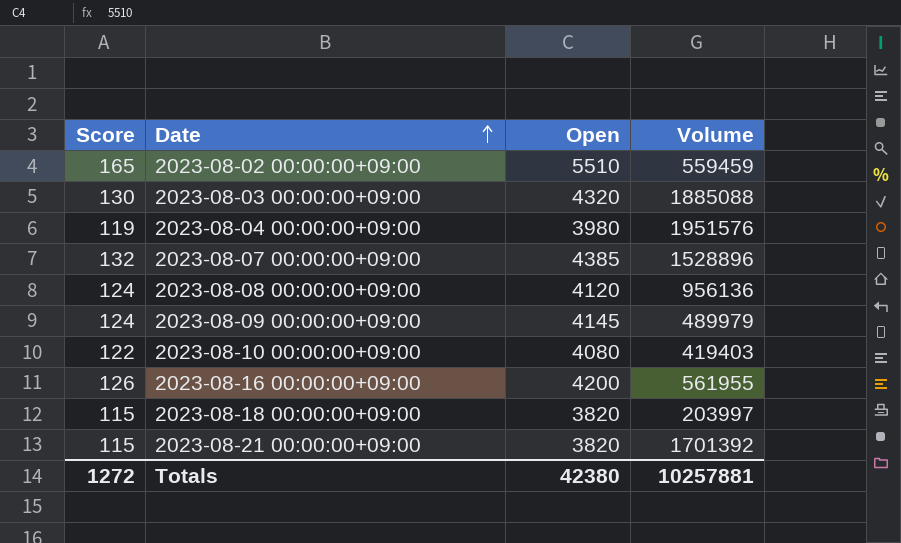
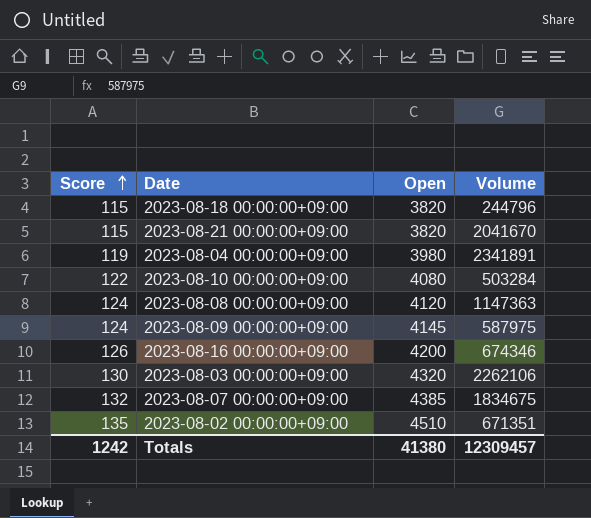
row order: Date ascending -> Score ascending
2023-08-18 00:00:00+09:00 | Volume: 203997 -> 244796
2023-08-21 00:00:00+09:00 | Volume: 1701392 -> 2041670
2023-08-04 00:00:00+09:00 | Volume: 1951576 -> 2341891
2023-08-10 00:00:00+09:00 | Volume: 419403 -> 503284
2023-08-08 00:00:00+09:00 | Volume: 956136 -> 1147363
2023-08-09 00:00:00+09:00 | Volume: 489979 -> 587975
2023-08-16 00:00:00+09:00 | Volume: 561955 -> 674346
2023-08-03 00:00:00+09:00 | Volume: 1885088 -> 2262106
2023-08-07 00:00:00+09:00 | Volume: 1528896 -> 1834675
2023-08-02 00:00:00+09:00 | Score: 165 -> 135
2023-08-02 00:00:00+09:00 | Open: 5510 -> 4510
2023-08-02 00:00:00+09:00 | Volume: 559459 -> 671351
Totals | Score: 1272 -> 1242
Totals | Open: 42380 -> 41380
Totals | Volume: 10257881 -> 12309457

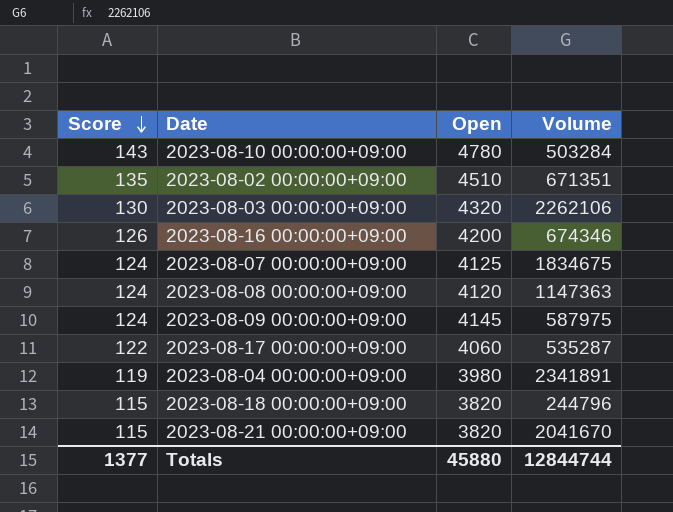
row order: Score ascending -> Score descending
2023-08-10 00:00:00+09:00 | Score: 122 -> 143
2023-08-10 00:00:00+09:00 | Open: 4080 -> 4780
2023-08-07 00:00:00+09:00 | Score: 132 -> 124
2023-08-07 00:00:00+09:00 | Open: 4385 -> 4125
row 2023-08-17 00:00:00+09:00: none -> 122 | 4060 | 535287
Totals | Score: 1242 -> 1377
Totals | Open: 41380 -> 45880
Totals | Volume: 12309457 -> 12844744

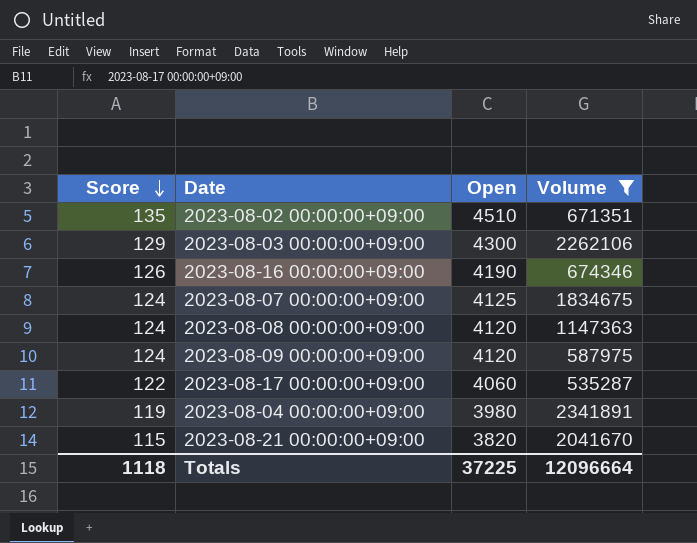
filter: none -> Volume >= 535287
2023-08-03 00:00:00+09:00 | Score: 130 -> 129
2023-08-03 00:00:00+09:00 | Open: 4320 -> 4300
2023-08-16 00:00:00+09:00 | Open: 4200 -> 4190
2023-08-09 00:00:00+09:00 | Open: 4145 -> 4120
Totals | Score: 1377 -> 1118
Totals | Open: 45880 -> 37225
Totals | Volume: 12844744 -> 12096664

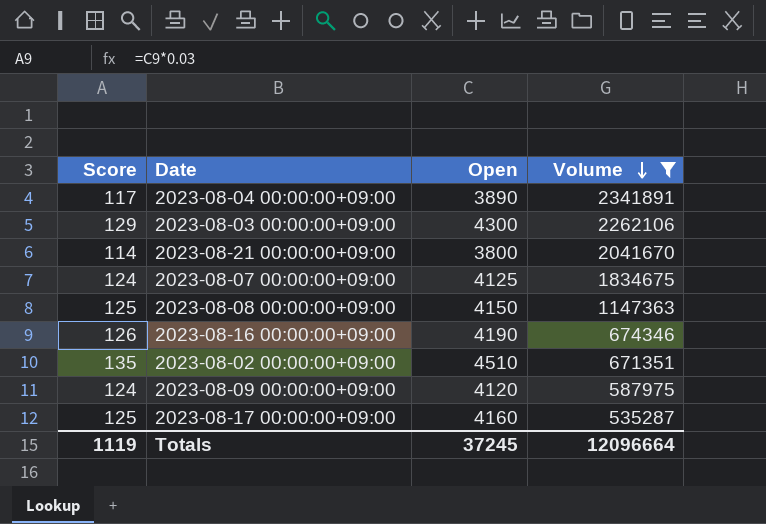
row order: Score descending -> Volume descending
2023-08-04 00:00:00+09:00 | Score: 119 -> 117
2023-08-04 00:00:00+09:00 | Open: 3980 -> 3890
2023-08-21 00:00:00+09:00 | Score: 115 -> 114
2023-08-21 00:00:00+09:00 | Open: 3820 -> 3800
2023-08-08 00:00:00+09:00 | Score: 124 -> 125
2023-08-08 00:00:00+09:00 | Open: 4120 -> 4150
2023-08-17 00:00:00+09:00 | Score: 122 -> 125
2023-08-17 00:00:00+09:00 | Open: 4060 -> 4160
Totals | Score: 1118 -> 1119
Totals | Open: 37225 -> 37245

